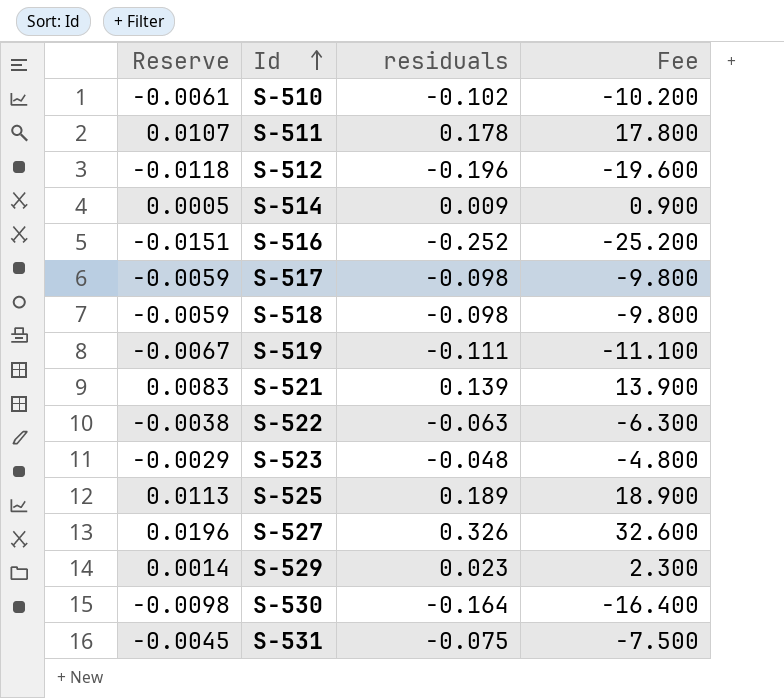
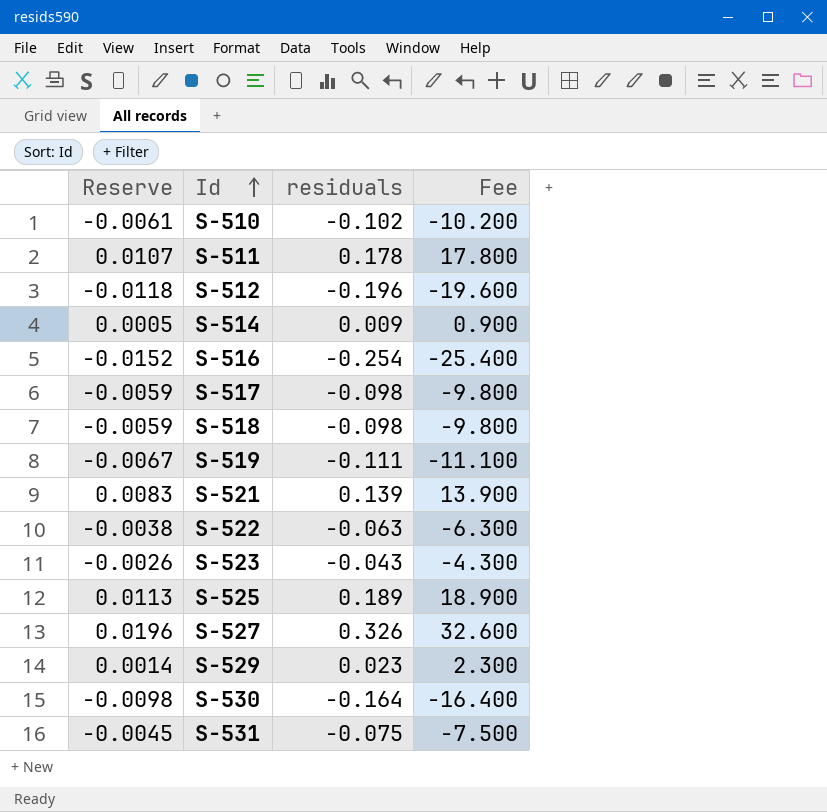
S-516 | Reserve: -0.0151 -> -0.0152
S-516 | residuals: -0.252 -> -0.254
S-516 | Fee: -25.200 -> -25.400
S-523 | Reserve: -0.0029 -> -0.0026
S-523 | residuals: -0.048 -> -0.043
S-523 | Fee: -4.800 -> -4.300

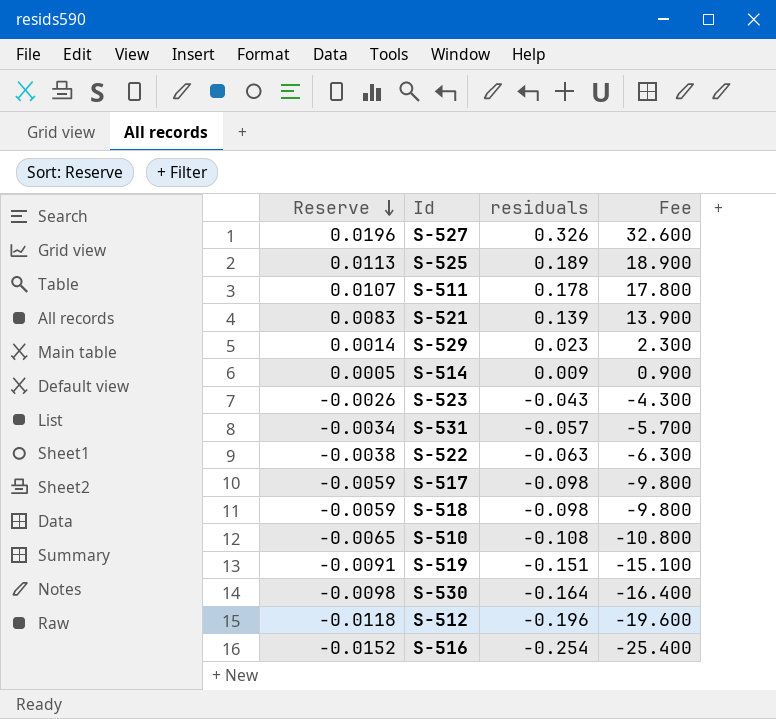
row order: Id ascending -> Reserve descending
S-531 | Reserve: -0.0045 -> -0.0034
S-531 | residuals: -0.075 -> -0.057
S-531 | Fee: -7.500 -> -5.700
S-510 | Reserve: -0.0061 -> -0.0065
S-510 | residuals: -0.102 -> -0.108
S-510 | Fee: -10.200 -> -10.800
S-519 | Reserve: -0.0067 -> -0.0091
S-519 | residuals: -0.111 -> -0.151
S-519 | Fee: -11.100 -> -15.100

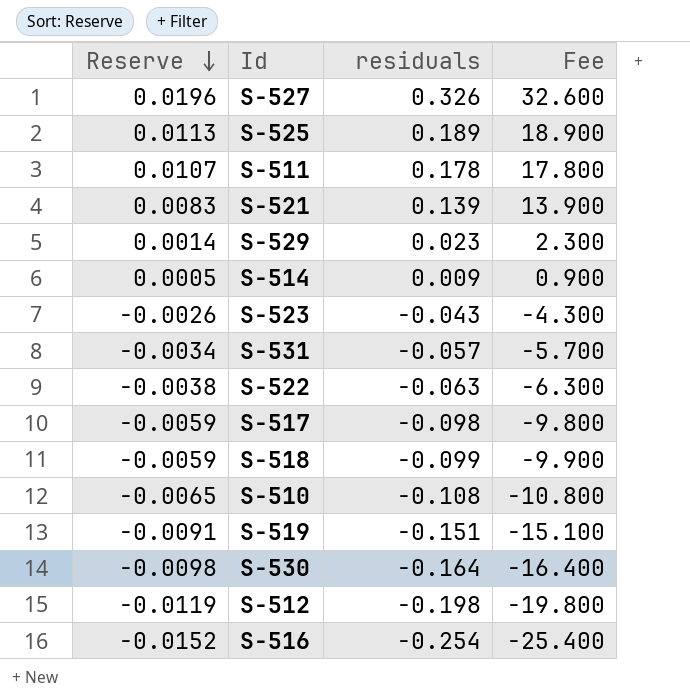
S-518 | residuals: -0.098 -> -0.099
S-518 | Fee: -9.800 -> -9.900
S-512 | Reserve: -0.0118 -> -0.0119
S-512 | residuals: -0.196 -> -0.198
S-512 | Fee: -19.600 -> -19.800

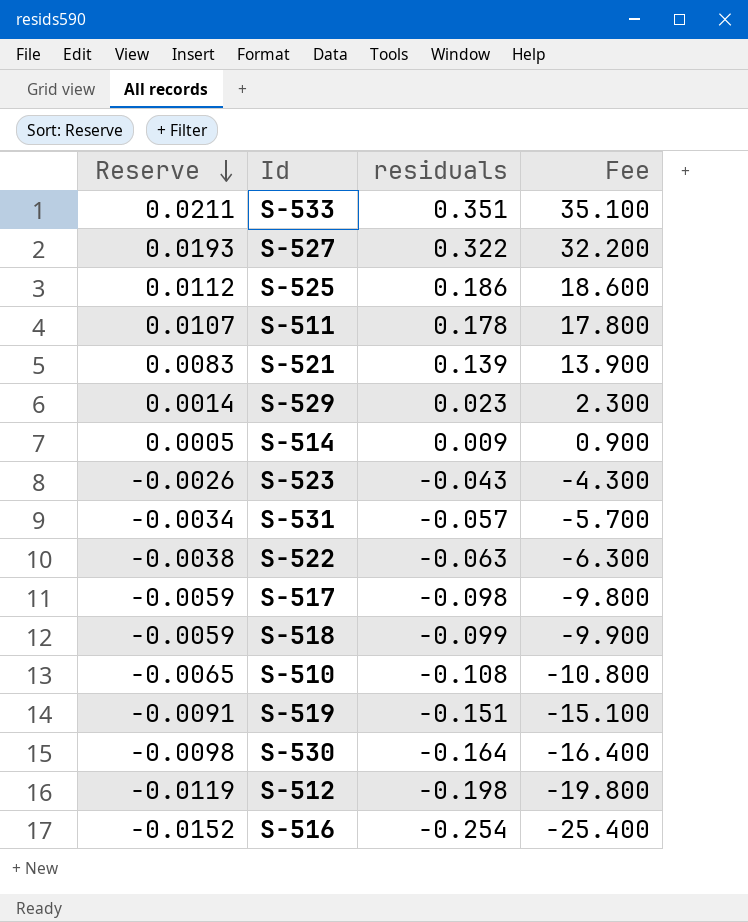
row S-533: none -> 0.0211 | 0.351 | 35.100
S-527 | Reserve: 0.0196 -> 0.0193
S-527 | residuals: 0.326 -> 0.322
S-527 | Fee: 32.600 -> 32.200
S-525 | Reserve: 0.0113 -> 0.0112
S-525 | residuals: 0.189 -> 0.186
S-525 | Fee: 18.900 -> 18.600

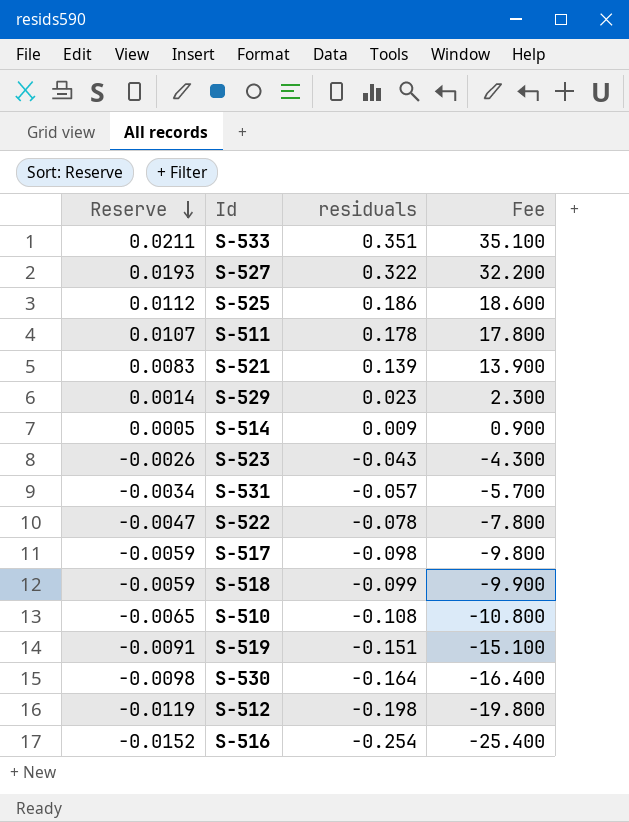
S-522 | Reserve: -0.0038 -> -0.0047
S-522 | residuals: -0.063 -> -0.078
S-522 | Fee: -6.300 -> -7.800

